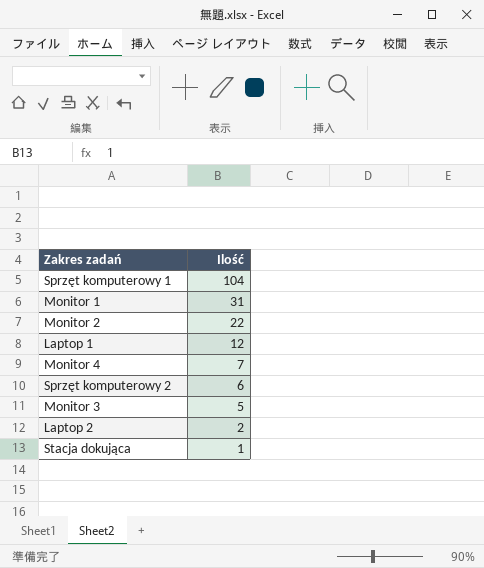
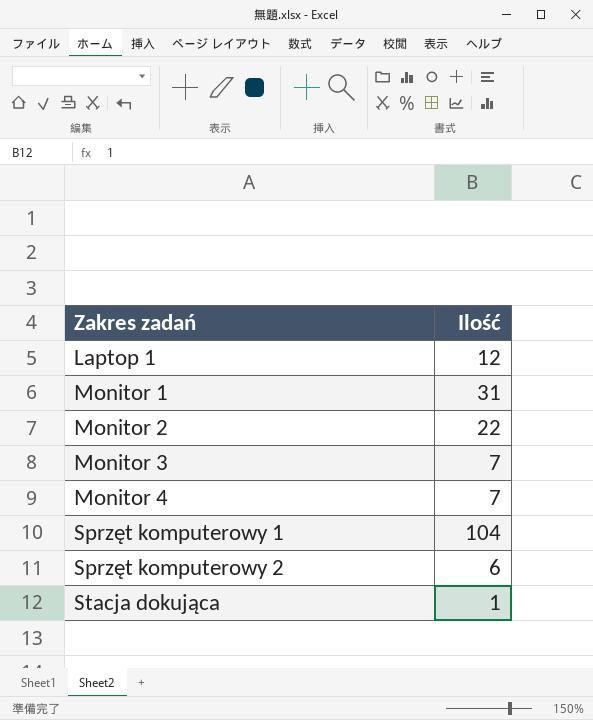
row order: Ilość descending -> Zakres zadań ascending
row Laptop 2: 2 -> none
Monitor 3 | Ilość: 5 -> 7

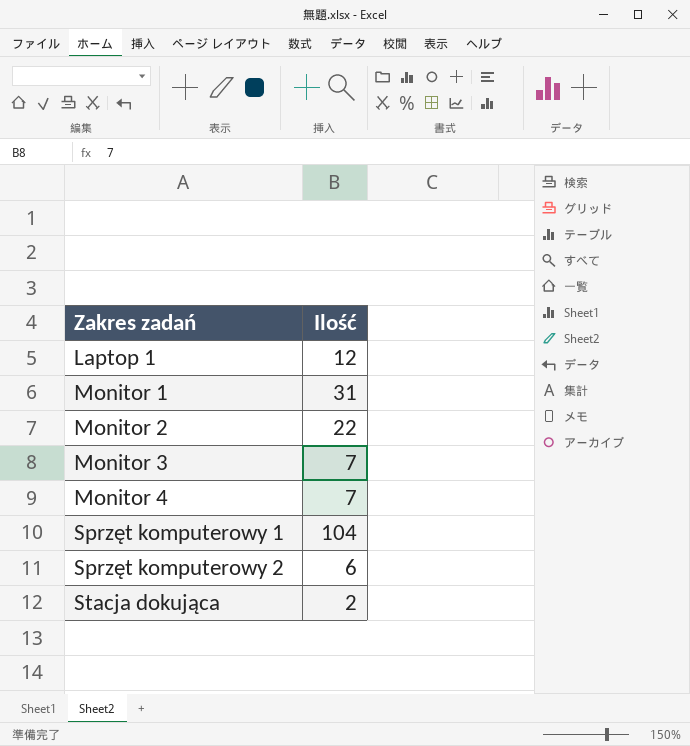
Stacja dokująca | Ilość: 1 -> 2

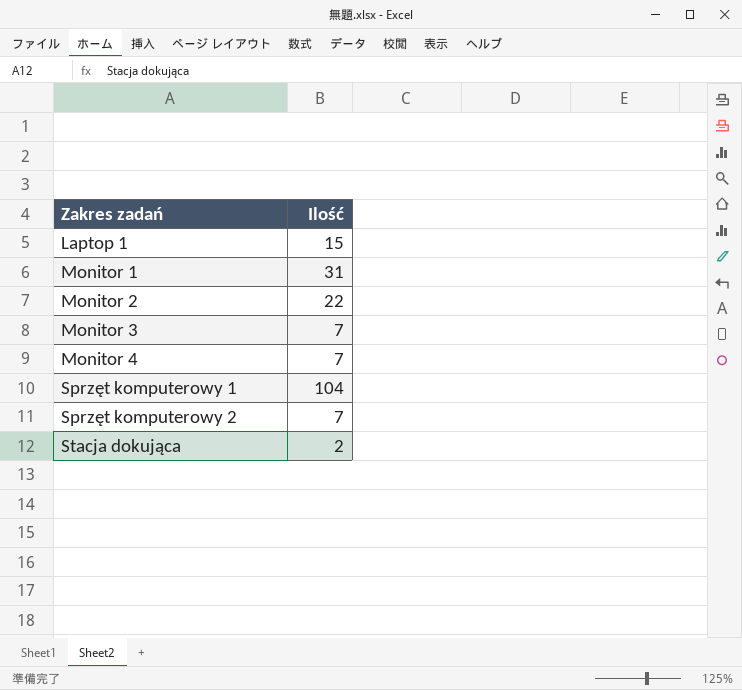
Laptop 1 | Ilość: 12 -> 15
Sprzęt komputerowy 2 | Ilość: 6 -> 7

